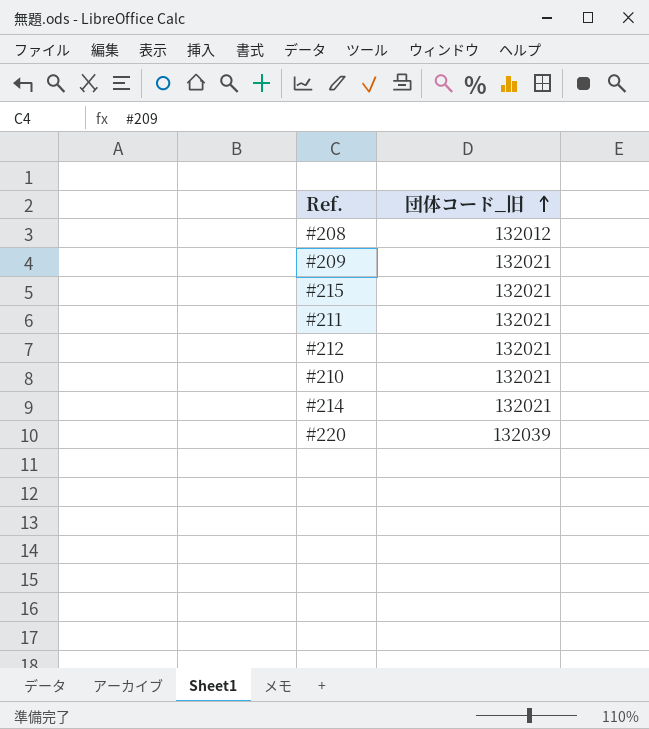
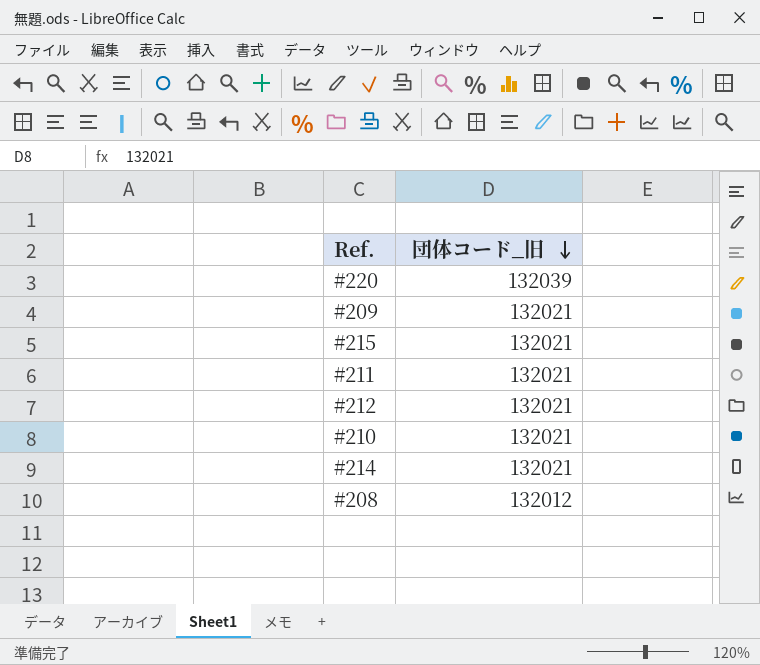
row order: 団体コード_旧 ascending -> 団体コード_旧 descending

